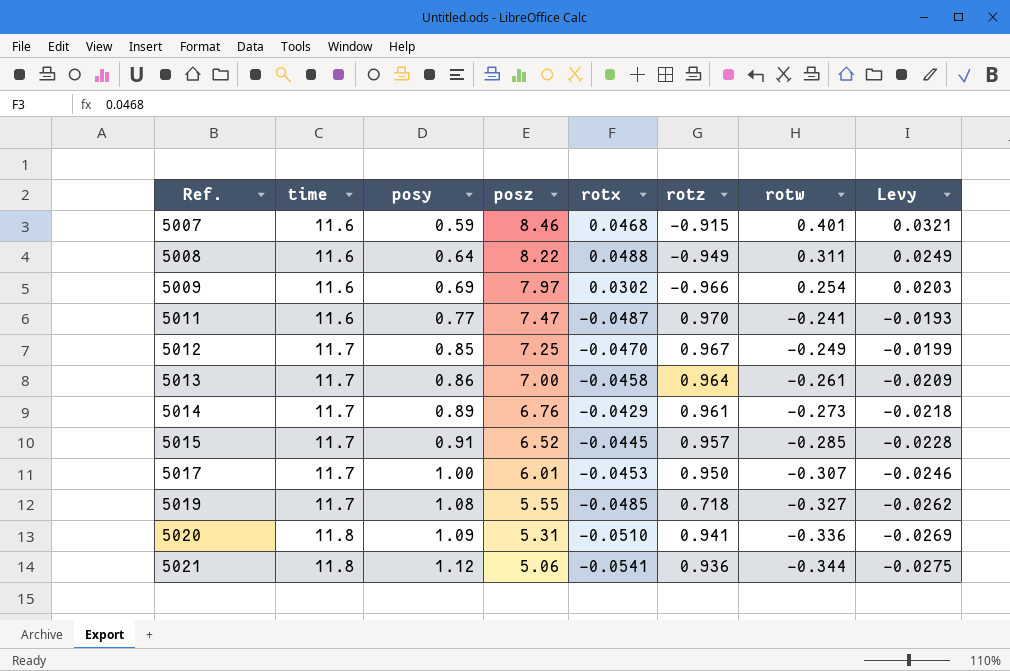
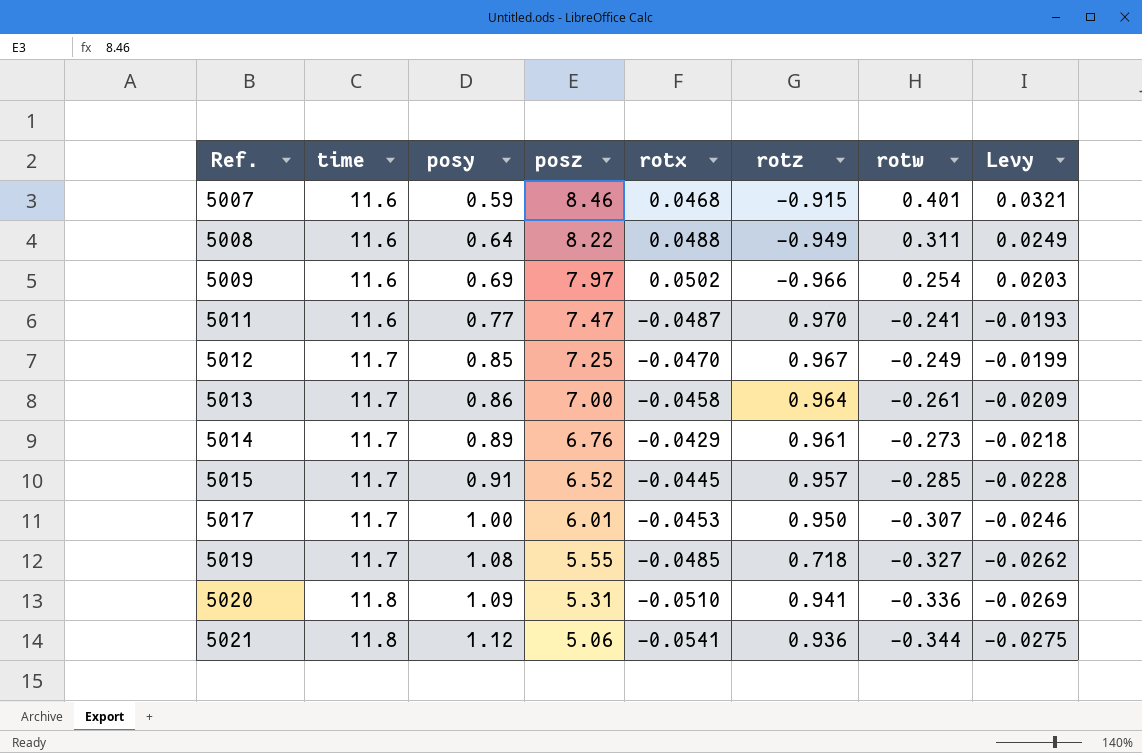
5009 | rotx: 0.0302 -> 0.0502

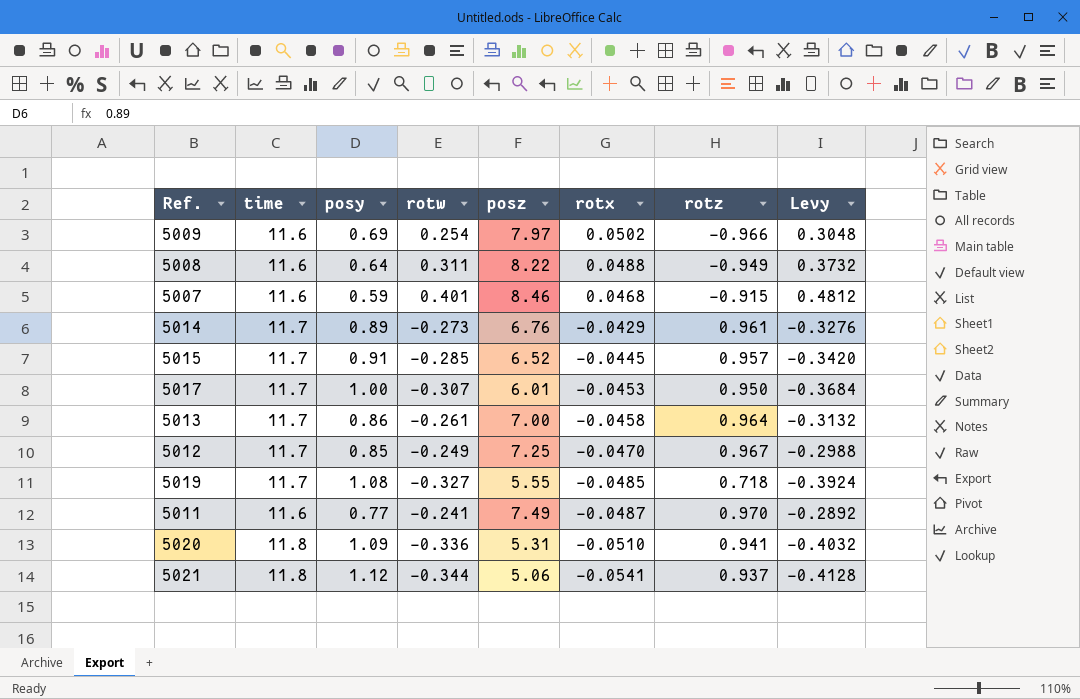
row order: Ref. ascending -> rotx descending
column rotw | position: 7 -> 4
column Levy | formula: [rotw] * 0.08 -> [rotw] * 1.2
5011 | posz: 7.47 -> 7.49
5021 | rotz: 0.936 -> 0.937

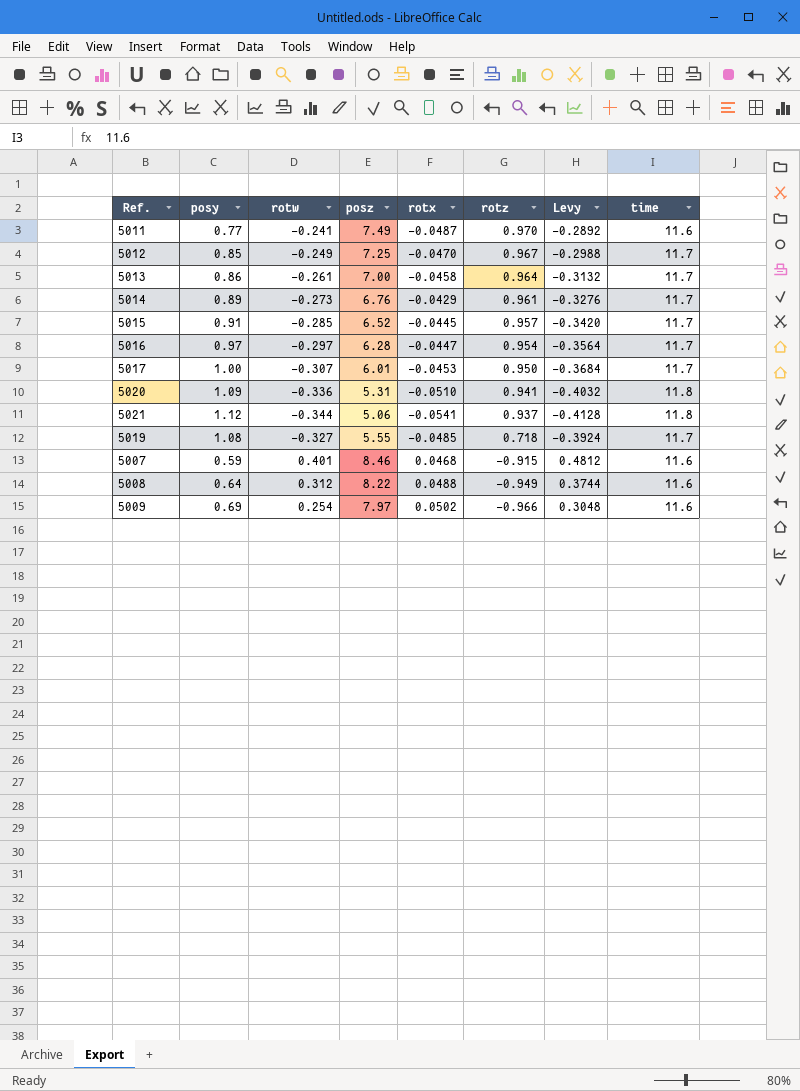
row order: rotx descending -> rotz descending
column time | position: 2 -> 8
row 5016: none -> 0.97 | -0.297 | 6.28 | -0.0447 | 0.954 | -0.3564 | 11.7
5008 | rotw: 0.311 -> 0.312
5008 | Levy: 0.3732 -> 0.3744

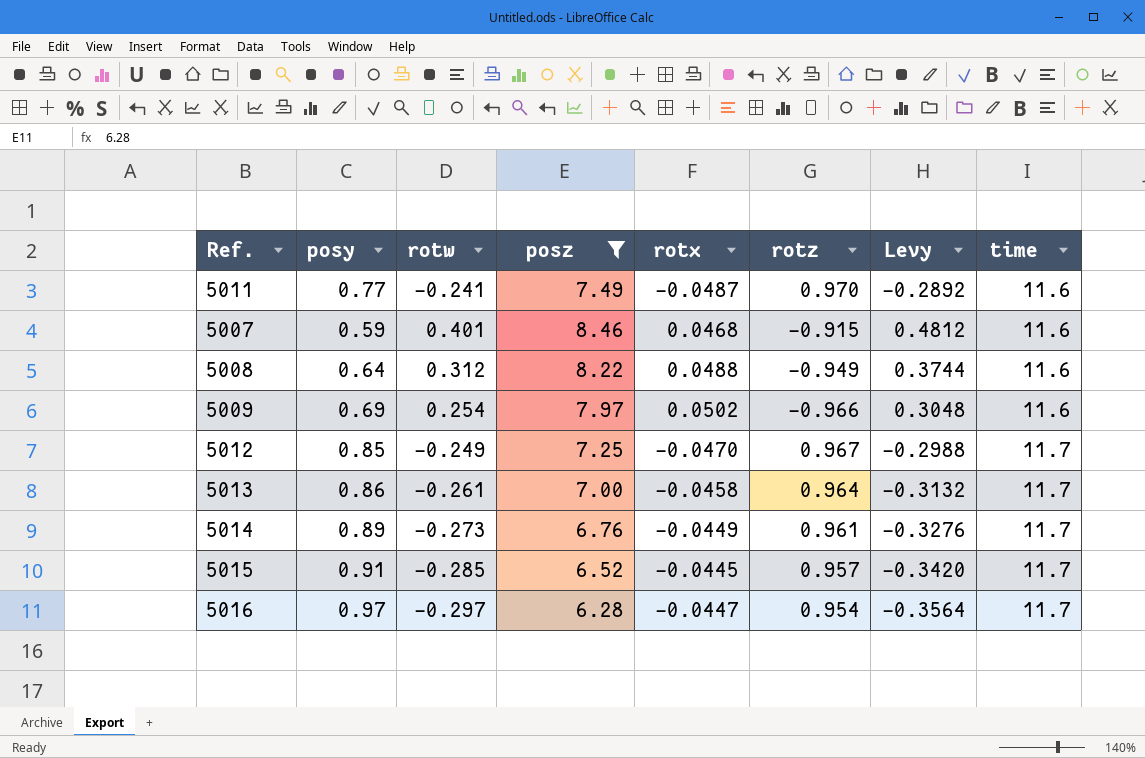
filter: none -> posz >= 6.28
row order: rotz descending -> time ascending
5014 | rotx: -0.0429 -> -0.0449

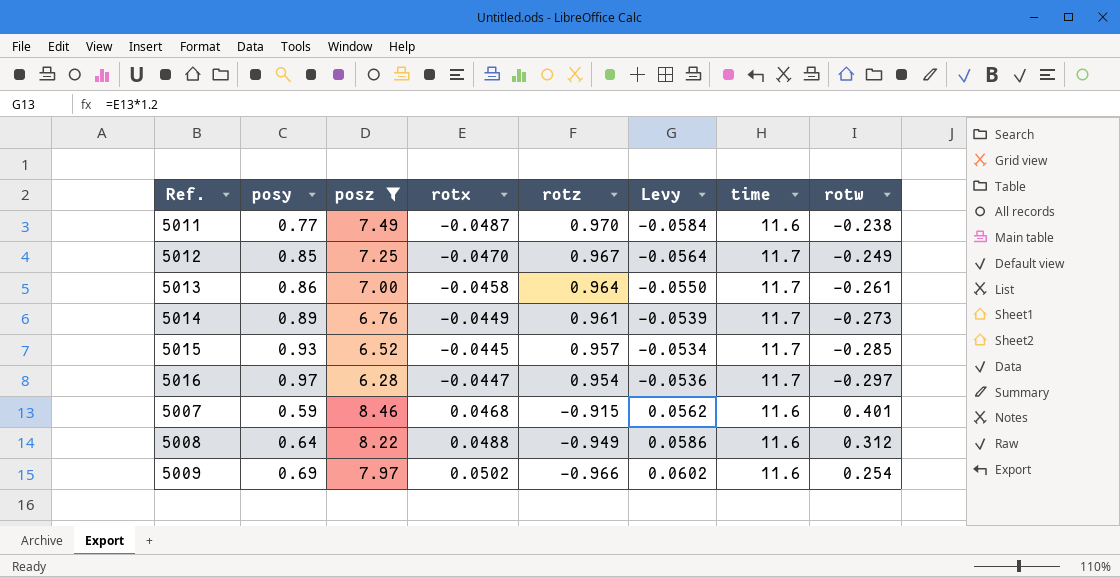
row order: time ascending -> rotz descending
column Levy | formula: [rotw] * 1.2 -> [rotx] * 1.2
column rotw | position: 3 -> 8
5011 | rotw: -0.241 -> -0.238
5015 | posy: 0.91 -> 0.93

